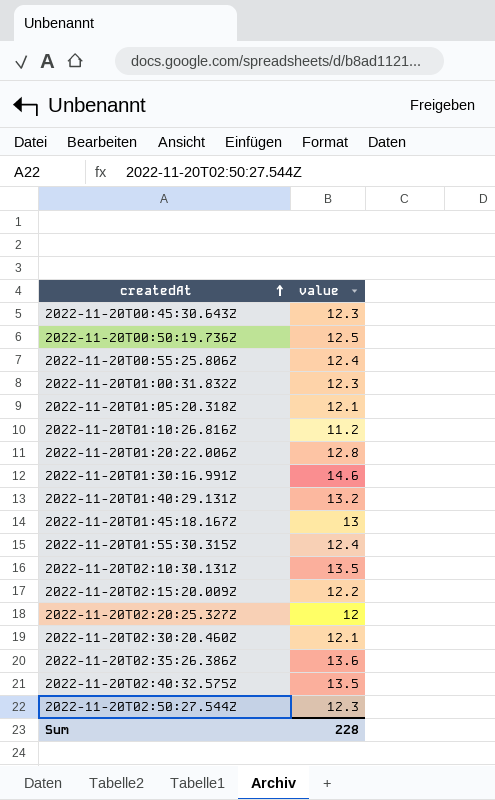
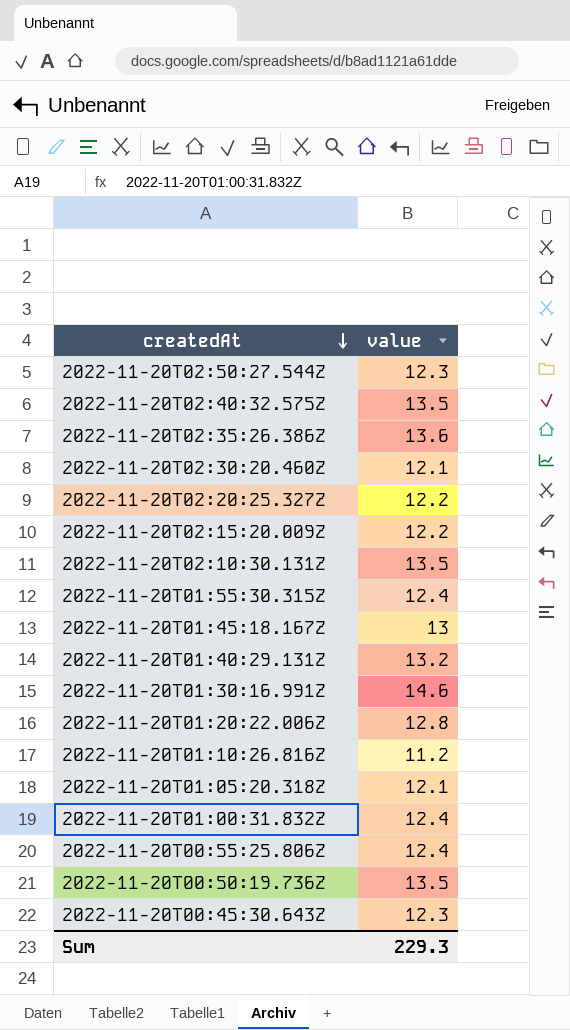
row order: createdAt ascending -> createdAt descending
2022-11-20T02:20:25.327Z | value: 12 -> 12.2
2022-11-20T01:00:31.832Z | value: 12.3 -> 12.4
2022-11-20T00:50:19.736Z | value: 12.5 -> 13.5
Sum | value: 228 -> 229.3

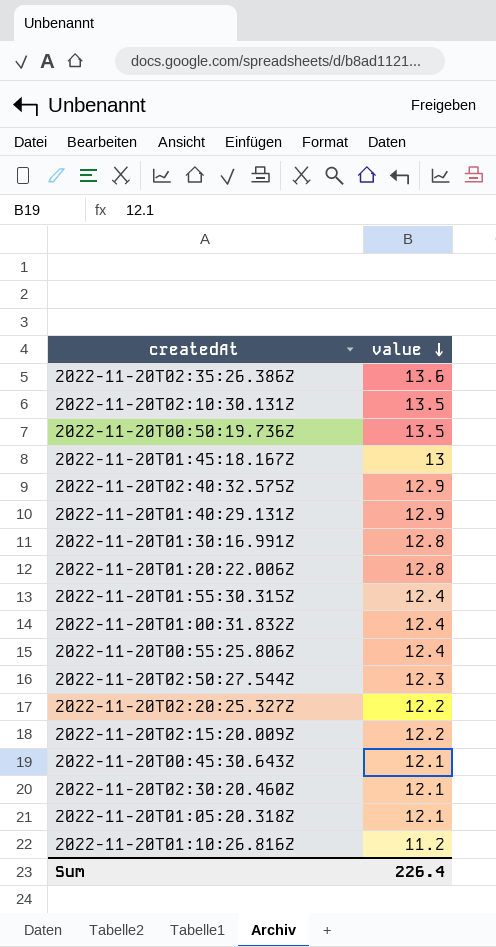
row order: createdAt descending -> value descending
2022-11-20T02:40:32.575Z | value: 13.5 -> 12.9
2022-11-20T01:40:29.131Z | value: 13.2 -> 12.9
2022-11-20T01:30:16.991Z | value: 14.6 -> 12.8
2022-11-20T00:45:30.643Z | value: 12.3 -> 12.1
Sum | value: 229.3 -> 226.4

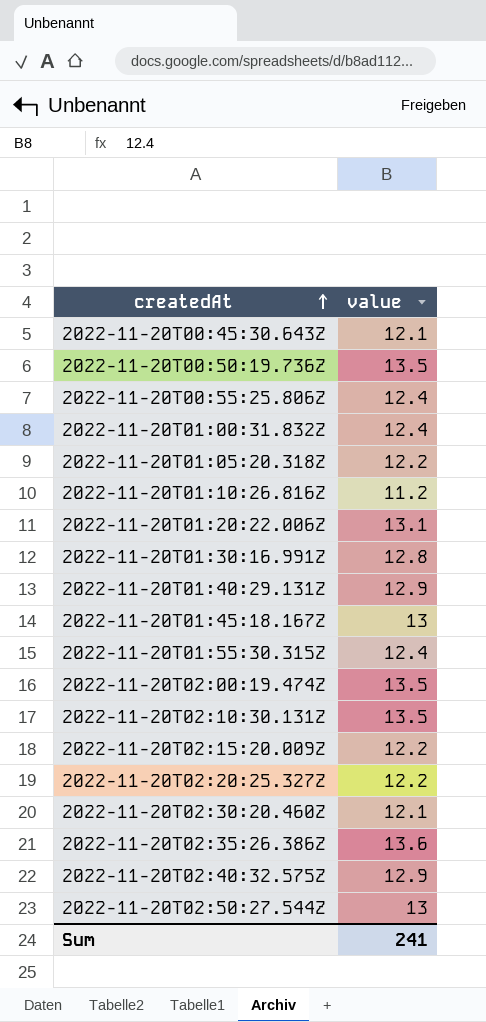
row order: value descending -> createdAt ascending
2022-11-20T01:05:20.318Z | value: 12.1 -> 12.2
2022-11-20T01:20:22.006Z | value: 12.8 -> 13.1
row 2022-11-20T02:00:19.474Z: none -> 13.5
2022-11-20T02:50:27.544Z | value: 12.3 -> 13
Sum | value: 226.4 -> 241

